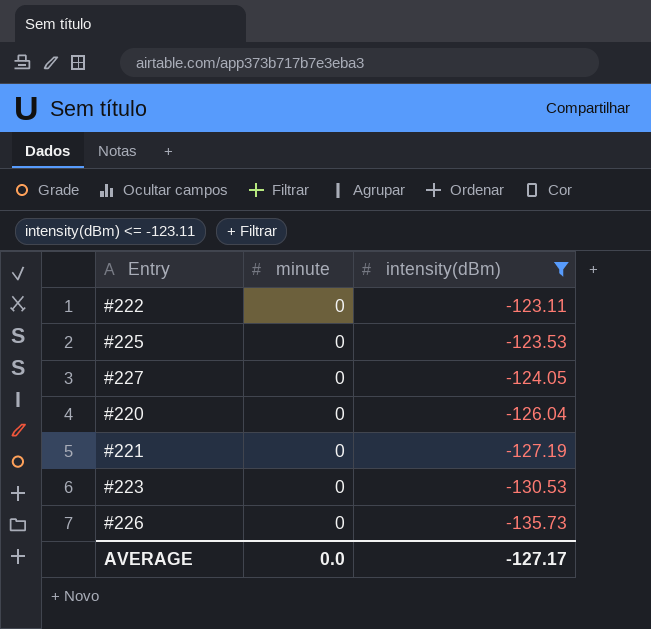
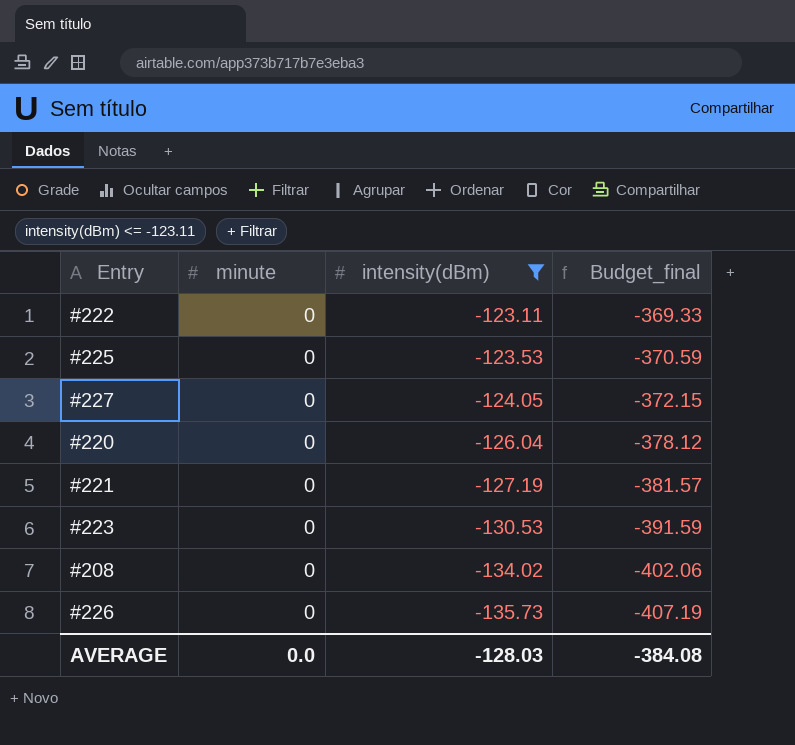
column Budget_final | formula: none -> [intensity(dBm)] * 3
row #208: none -> 0 | -134.02 | -402.06
AVERAGE | intensity(dBm): -127.17 -> -128.03

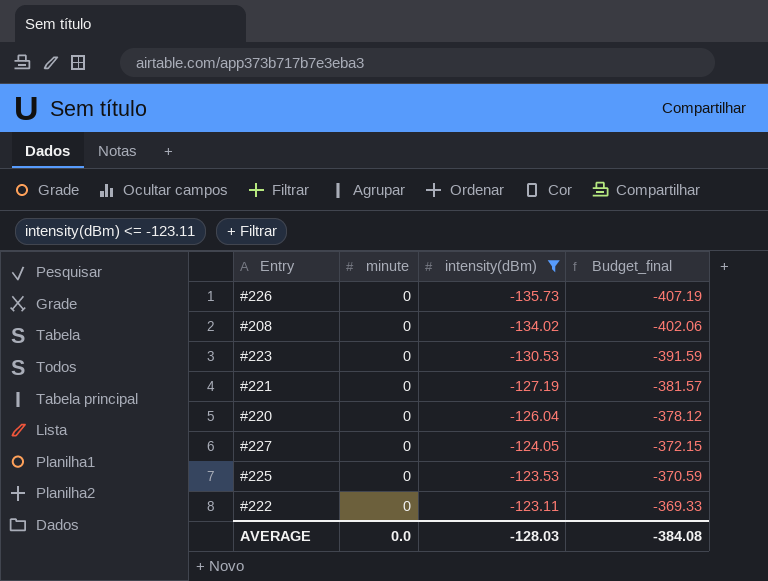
row order: intensity(dBm) descending -> intensity(dBm) ascending

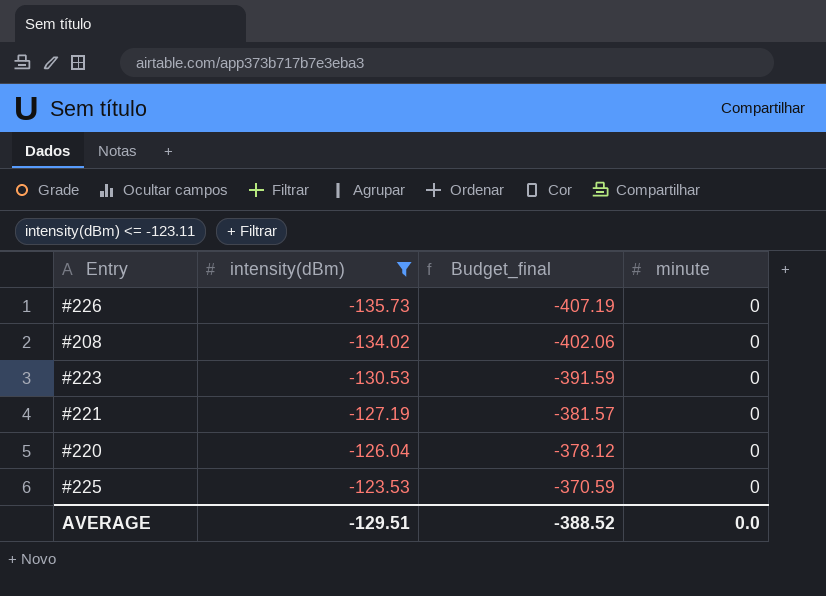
column minute | position: 2 -> 4
row #227: 0 | -124.05 | -372.15 -> none
row #222: 0 | -123.11 | -369.33 -> none
AVERAGE | intensity(dBm): -128.03 -> -129.51
AVERAGE | Budget_final: -384.08 -> -388.52

